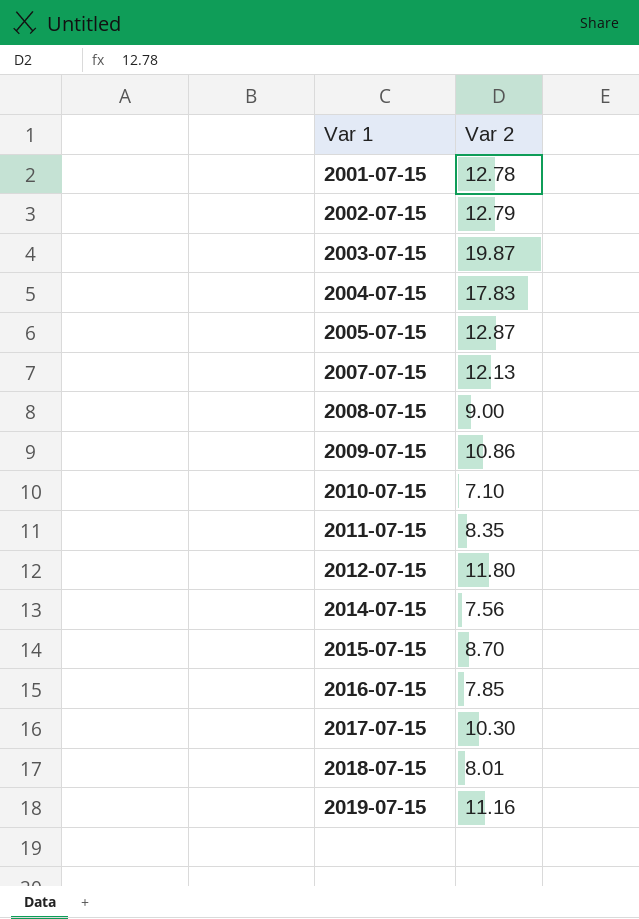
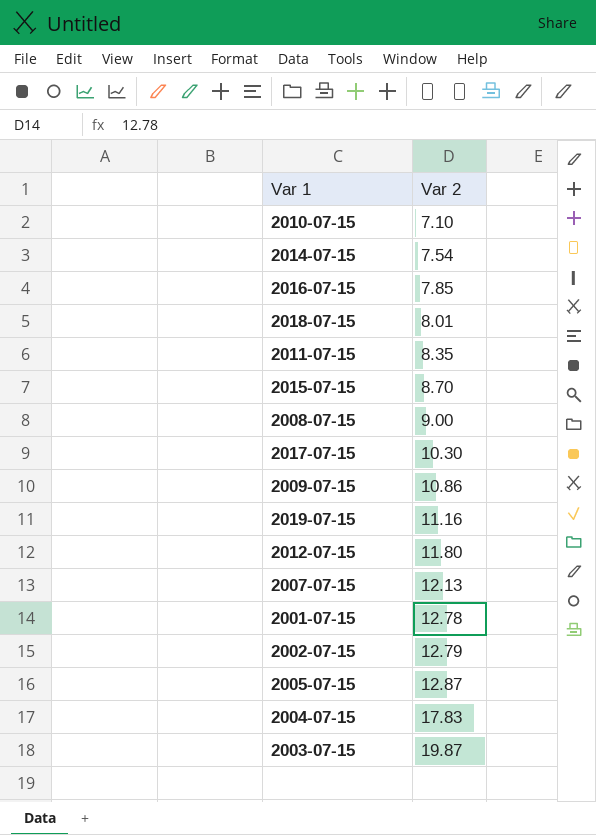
row order: Var 1 ascending -> Var 2 ascending
2014-07-15 | Var 2: 7.56 -> 7.54

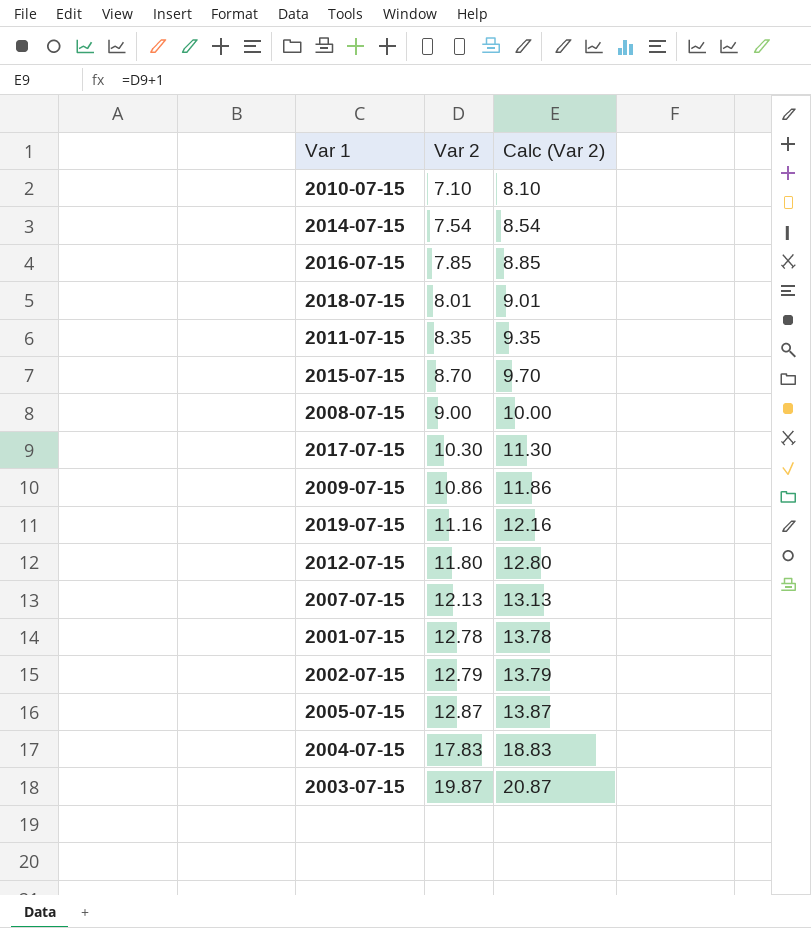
column Calc (Var 2) | formula: none -> [Var 2] + 1

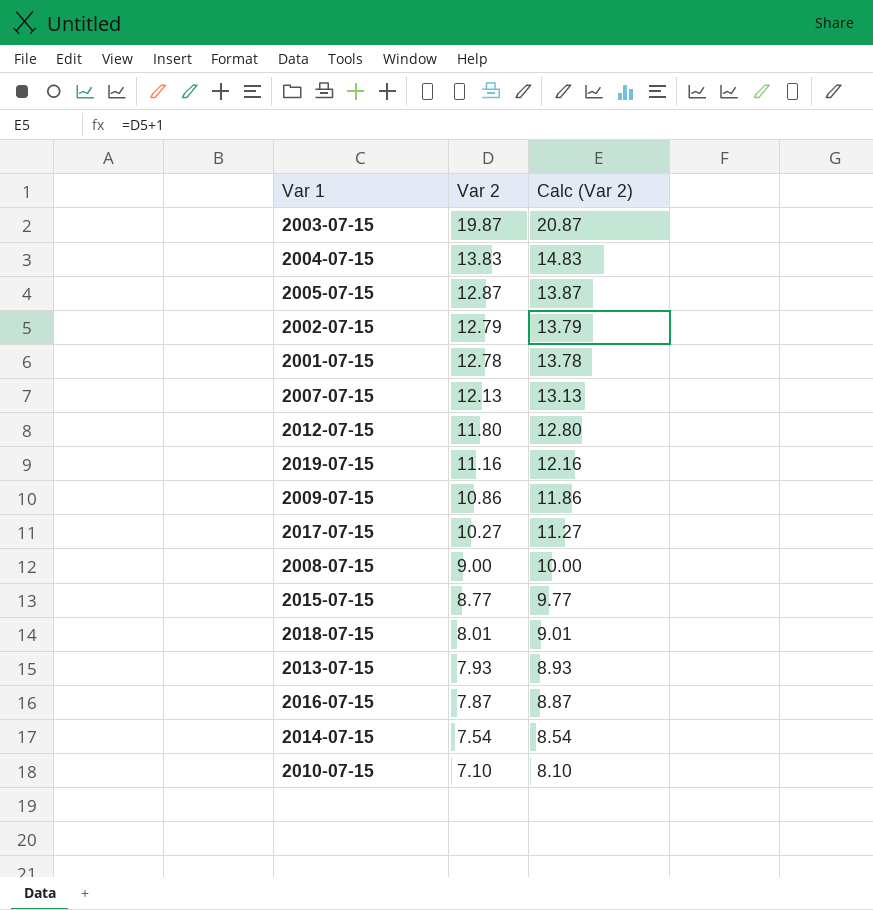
row order: Var 2 ascending -> Var 2 descending
row 2011-07-15: 8.35 | 9.35 -> none
2004-07-15 | Var 2: 17.83 -> 13.83
2004-07-15 | Calc (Var 2): 18.83 -> 14.83
2017-07-15 | Var 2: 10.30 -> 10.27
2017-07-15 | Calc (Var 2): 11.30 -> 11.27
2015-07-15 | Var 2: 8.70 -> 8.77
2015-07-15 | Calc (Var 2): 9.70 -> 9.77
row 2013-07-15: none -> 7.93 | 8.93
2016-07-15 | Var 2: 7.85 -> 7.87
2016-07-15 | Calc (Var 2): 8.85 -> 8.87

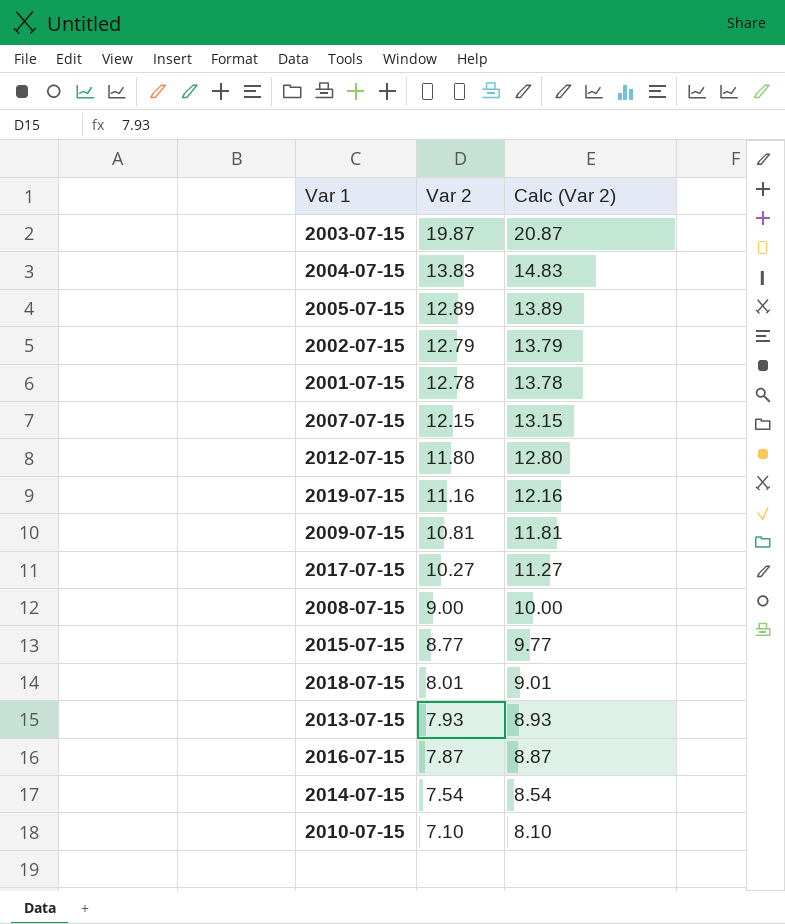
2005-07-15 | Var 2: 12.87 -> 12.89
2005-07-15 | Calc (Var 2): 13.87 -> 13.89
2007-07-15 | Var 2: 12.13 -> 12.15
2007-07-15 | Calc (Var 2): 13.13 -> 13.15
2009-07-15 | Var 2: 10.86 -> 10.81
2009-07-15 | Calc (Var 2): 11.86 -> 11.81

